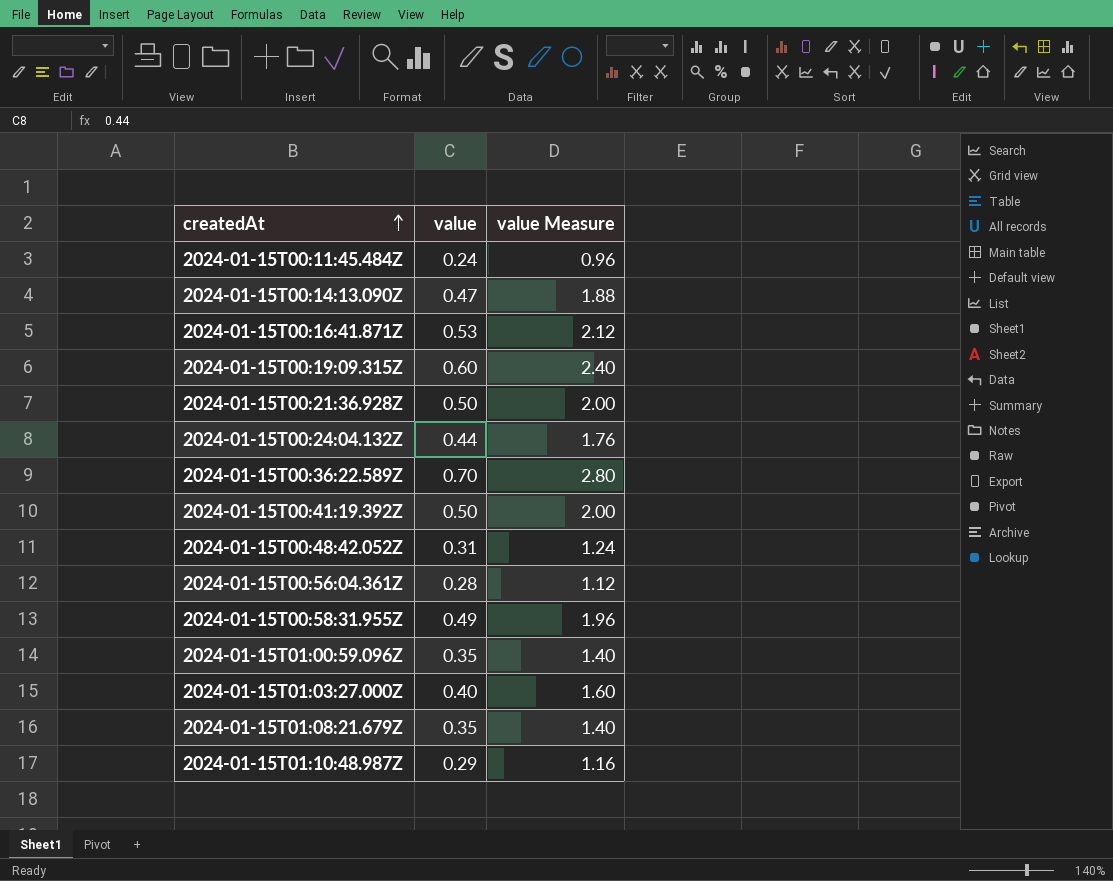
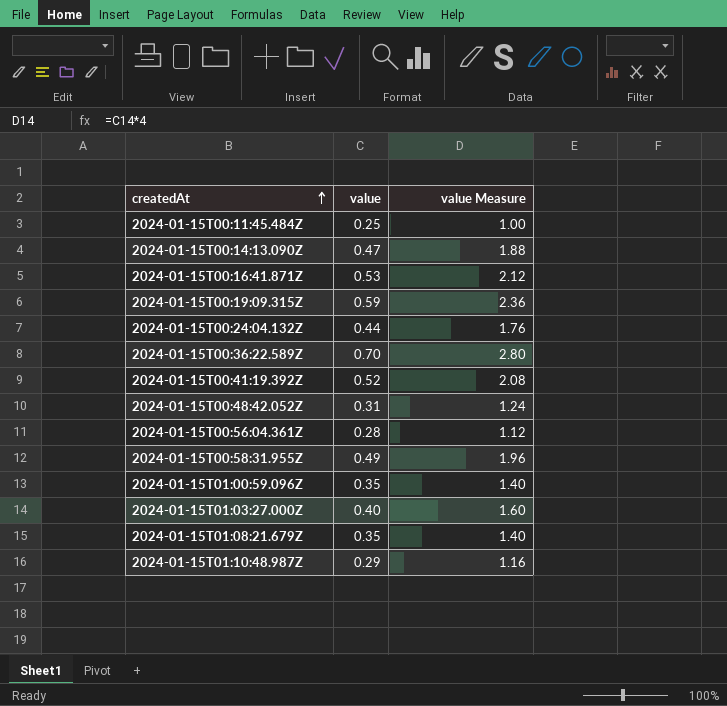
row 2024-01-15T00:21:36.928Z: 0.50 | 2.00 -> none
2024-01-15T00:11:45.484Z | value: 0.24 -> 0.25
2024-01-15T00:11:45.484Z | value Measure: 0.96 -> 1.00
2024-01-15T00:19:09.315Z | value: 0.60 -> 0.59
2024-01-15T00:19:09.315Z | value Measure: 2.40 -> 2.36
2024-01-15T00:41:19.392Z | value: 0.50 -> 0.52
2024-01-15T00:41:19.392Z | value Measure: 2.00 -> 2.08

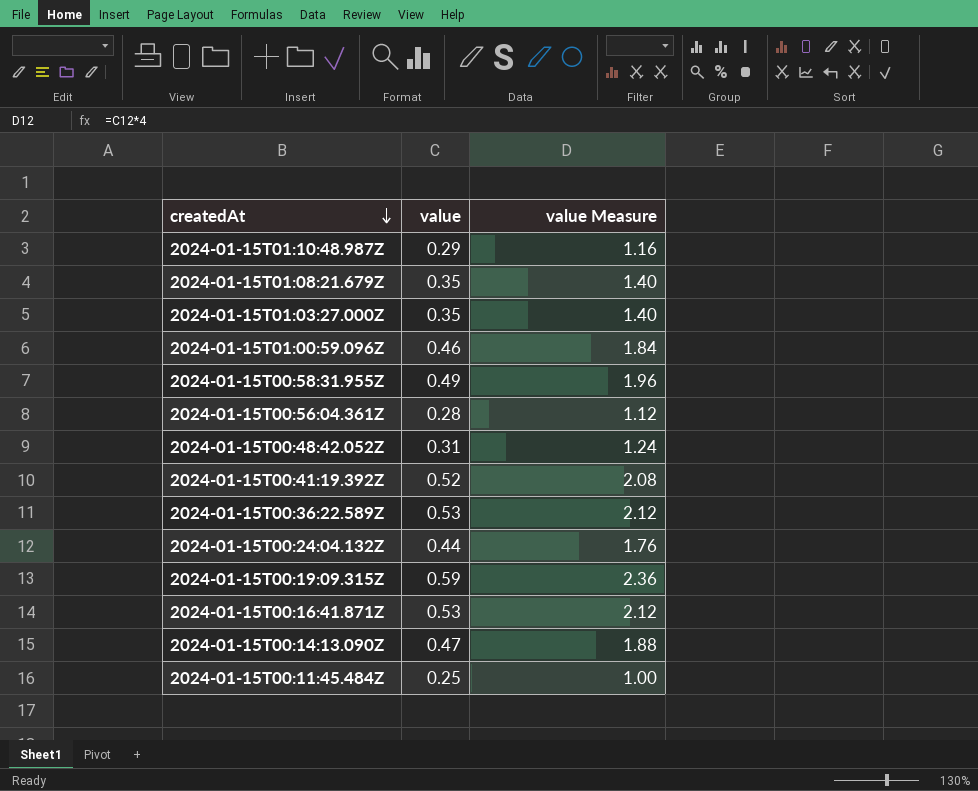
row order: createdAt ascending -> createdAt descending
2024-01-15T01:03:27.000Z | value: 0.40 -> 0.35
2024-01-15T01:03:27.000Z | value Measure: 1.60 -> 1.40
2024-01-15T01:00:59.096Z | value: 0.35 -> 0.46
2024-01-15T01:00:59.096Z | value Measure: 1.40 -> 1.84
2024-01-15T00:36:22.589Z | value: 0.70 -> 0.53
2024-01-15T00:36:22.589Z | value Measure: 2.80 -> 2.12

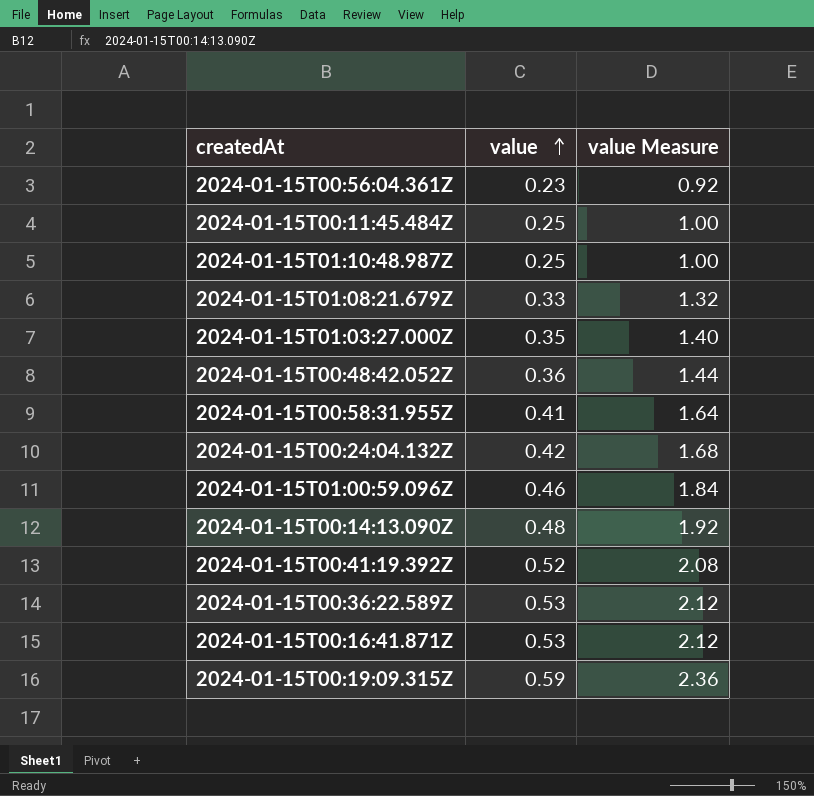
row order: createdAt descending -> value ascending
2024-01-15T00:56:04.361Z | value: 0.28 -> 0.23
2024-01-15T00:56:04.361Z | value Measure: 1.12 -> 0.92
2024-01-15T01:10:48.987Z | value: 0.29 -> 0.25
2024-01-15T01:10:48.987Z | value Measure: 1.16 -> 1.00
2024-01-15T01:08:21.679Z | value: 0.35 -> 0.33
2024-01-15T01:08:21.679Z | value Measure: 1.40 -> 1.32
2024-01-15T00:48:42.052Z | value: 0.31 -> 0.36
2024-01-15T00:48:42.052Z | value Measure: 1.24 -> 1.44
2024-01-15T00:58:31.955Z | value: 0.49 -> 0.41
2024-01-15T00:58:31.955Z | value Measure: 1.96 -> 1.64
2024-01-15T00:24:04.132Z | value: 0.44 -> 0.42
2024-01-15T00:24:04.132Z | value Measure: 1.76 -> 1.68
2024-01-15T00:14:13.090Z | value: 0.47 -> 0.48
2024-01-15T00:14:13.090Z | value Measure: 1.88 -> 1.92

